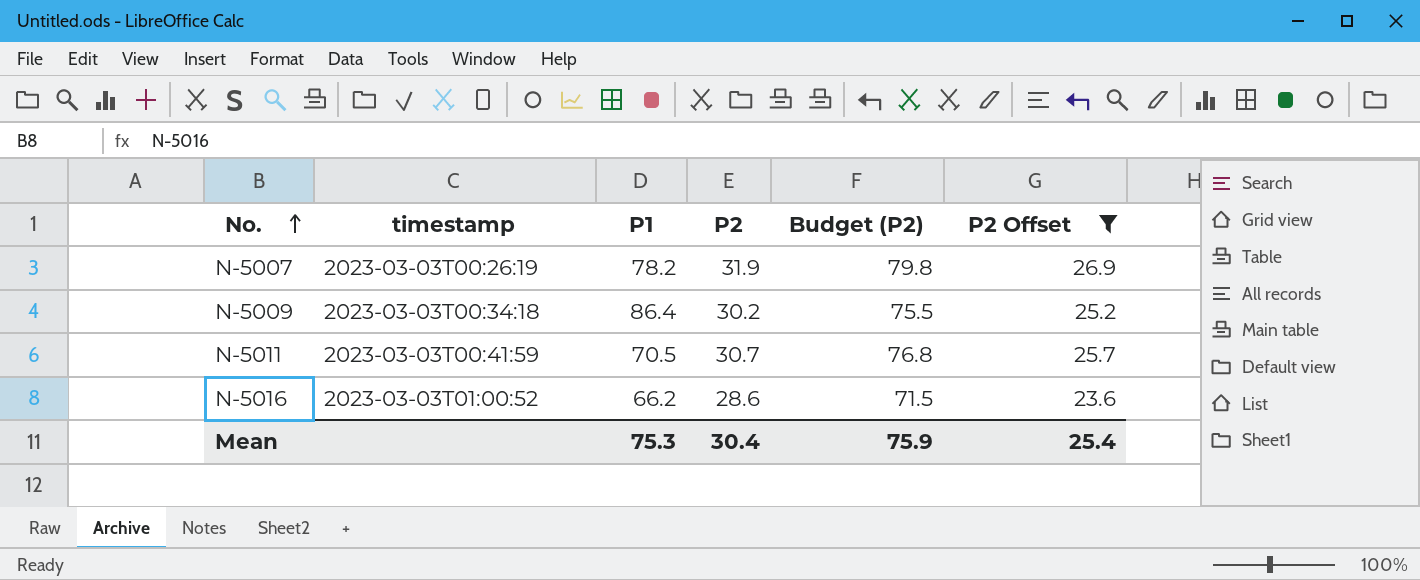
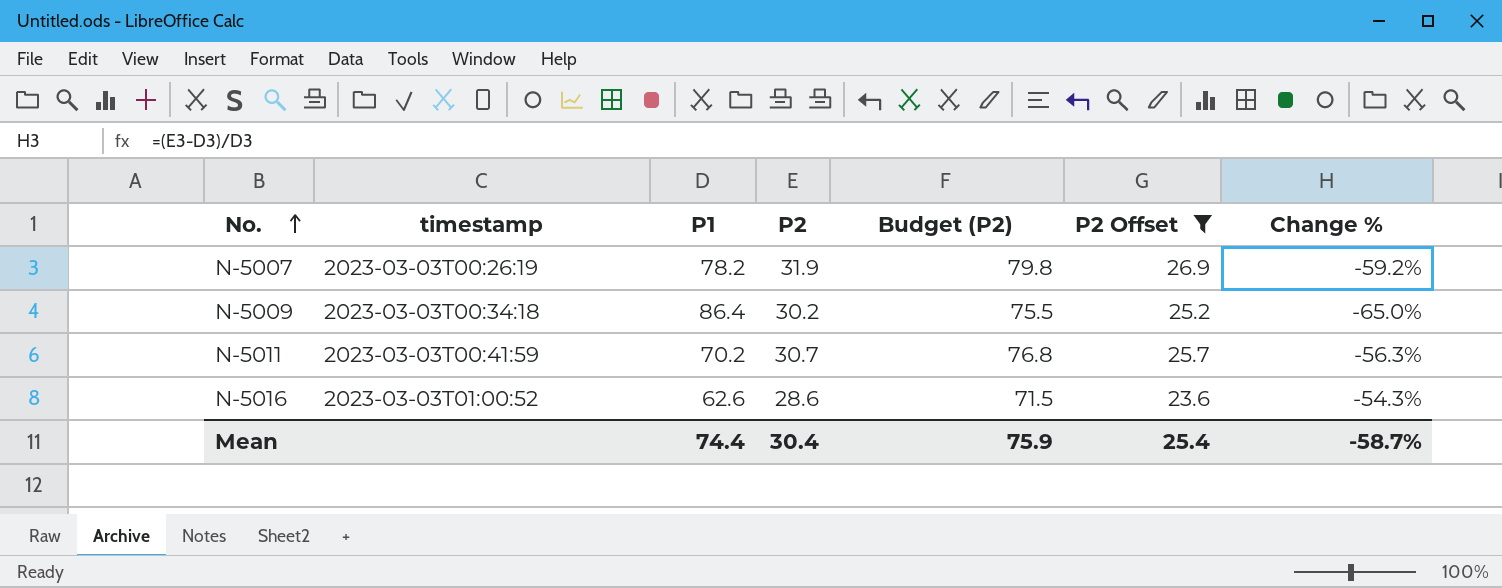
column Change % | formula: none -> ([P2] - [P1]) / [P1]
N-5011 | P1: 70.5 -> 70.2
N-5016 | P1: 66.2 -> 62.6
Mean | P1: 75.3 -> 74.4

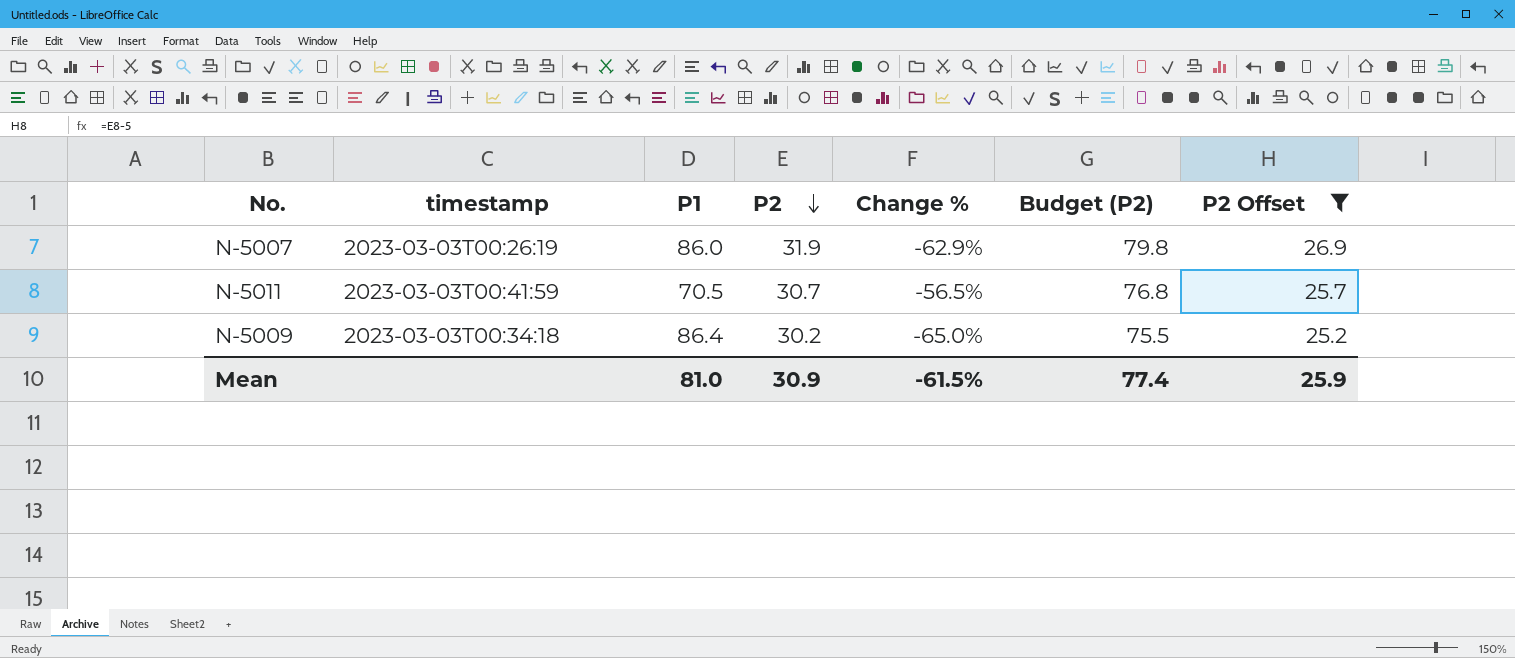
row order: No. ascending -> P2 descending
column Change % | position: 7 -> 5
row N-5016: 2023-03-03T01:00:52 | 62.6 | 28.6 | 71.5 | 23.6 | -54.3% -> none
N-5007 | P1: 78.2 -> 86.0
N-5007 | Change %: -59.2% -> -62.9%
N-5011 | P1: 70.2 -> 70.5
N-5011 | Change %: -56.3% -> -56.5%
Mean | P1: 74.4 -> 81.0
Mean | P2: 30.4 -> 30.9
Mean | Change %: -58.7% -> -61.5%
Mean | Budget (P2): 75.9 -> 77.4
Mean | P2 Offset: 25.4 -> 25.9

